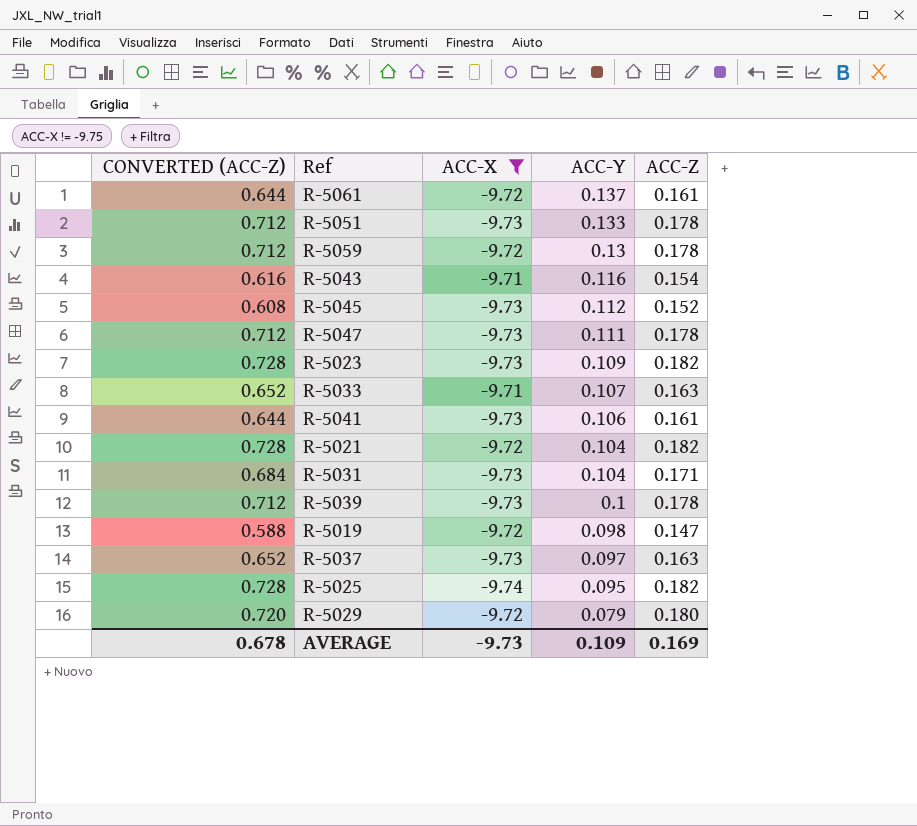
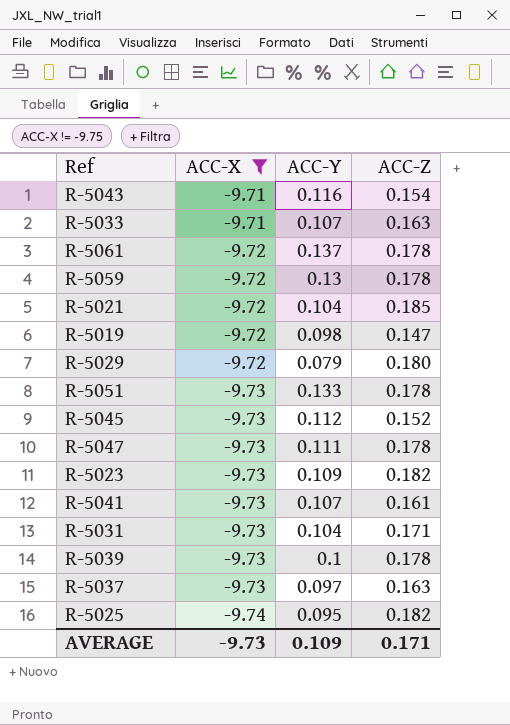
row order: ACC-Y descending -> ACC-X descending
column CONVERTED (ACC-Z) | formula: [ACC-Z] * 4 -> none
R-5061 | ACC-Z: 0.161 -> 0.178
R-5021 | ACC-Z: 0.182 -> 0.185
R-5041 | ACC-Y: 0.106 -> 0.107
AVERAGE | ACC-Z: 0.169 -> 0.171

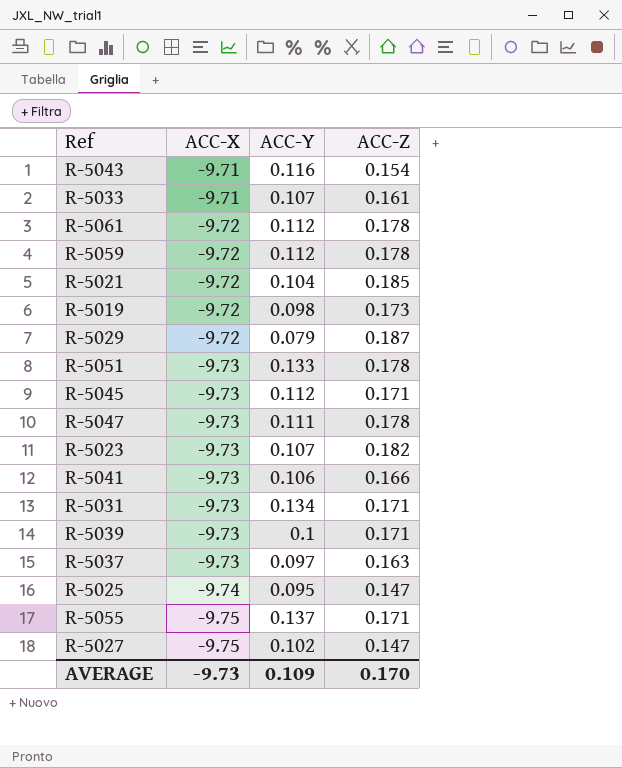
filter: ACC-X != -9.75 -> none
R-5033 | ACC-Z: 0.163 -> 0.161
R-5061 | ACC-Y: 0.137 -> 0.112
R-5059 | ACC-Y: 0.13 -> 0.112
R-5019 | ACC-Z: 0.147 -> 0.173
R-5029 | ACC-Z: 0.180 -> 0.187
R-5045 | ACC-Z: 0.152 -> 0.171
R-5023 | ACC-Y: 0.109 -> 0.107
R-5041 | ACC-Y: 0.107 -> 0.106
R-5041 | ACC-Z: 0.161 -> 0.166
R-5031 | ACC-Y: 0.104 -> 0.134
R-5039 | ACC-Z: 0.178 -> 0.171
R-5025 | ACC-Z: 0.182 -> 0.147
AVERAGE | ACC-Z: 0.171 -> 0.170

